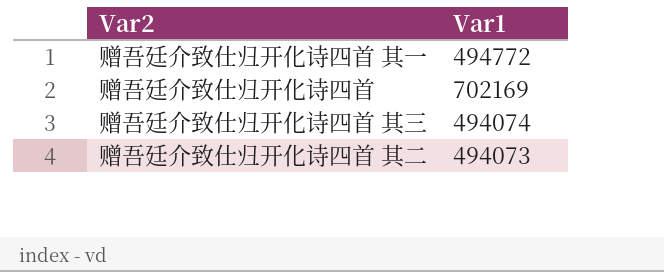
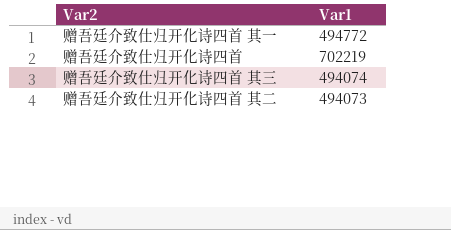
赠吾廷介致仕归开化诗四首 | Var1: 702169 -> 702219

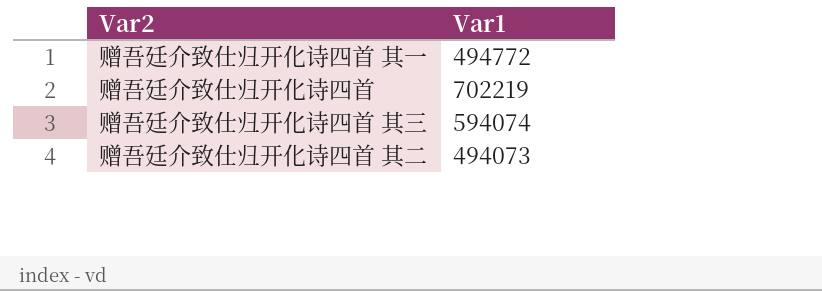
赠吾廷介致仕归开化诗四首 其三 | Var1: 494074 -> 594074

